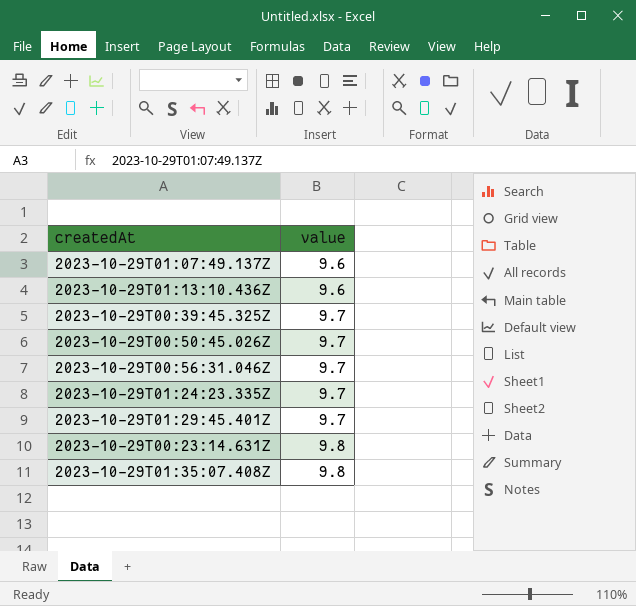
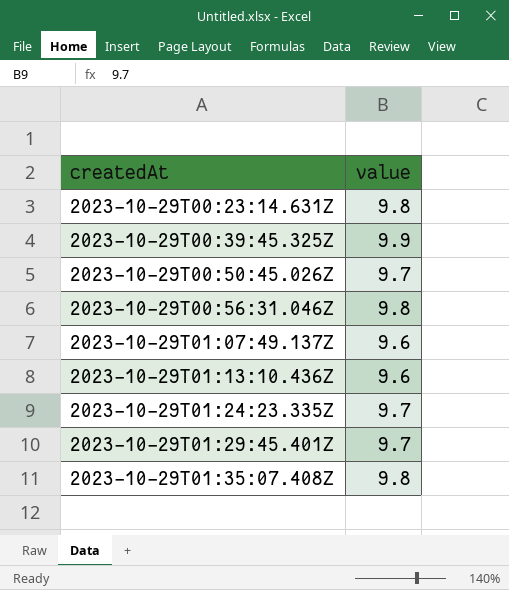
row order: value ascending -> createdAt ascending
2023-10-29T00:39:45.325Z | value: 9.7 -> 9.9
2023-10-29T00:56:31.046Z | value: 9.7 -> 9.8

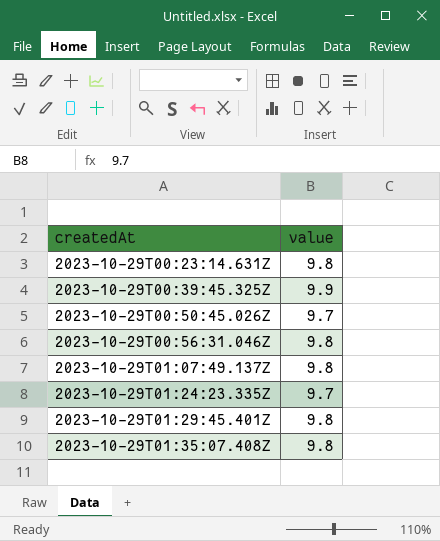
row 2023-10-29T01:13:10.436Z: 9.6 -> none
2023-10-29T01:07:49.137Z | value: 9.6 -> 9.8
2023-10-29T01:29:45.401Z | value: 9.7 -> 9.8

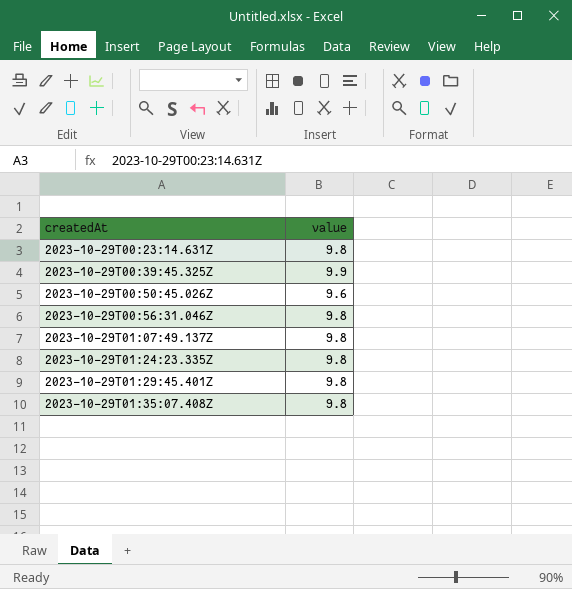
2023-10-29T00:50:45.026Z | value: 9.7 -> 9.6
2023-10-29T01:24:23.335Z | value: 9.7 -> 9.8

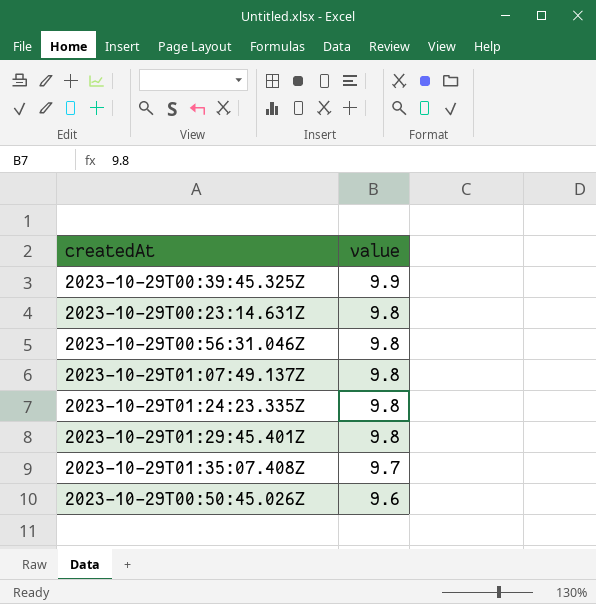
row order: createdAt ascending -> value descending
2023-10-29T01:35:07.408Z | value: 9.8 -> 9.7

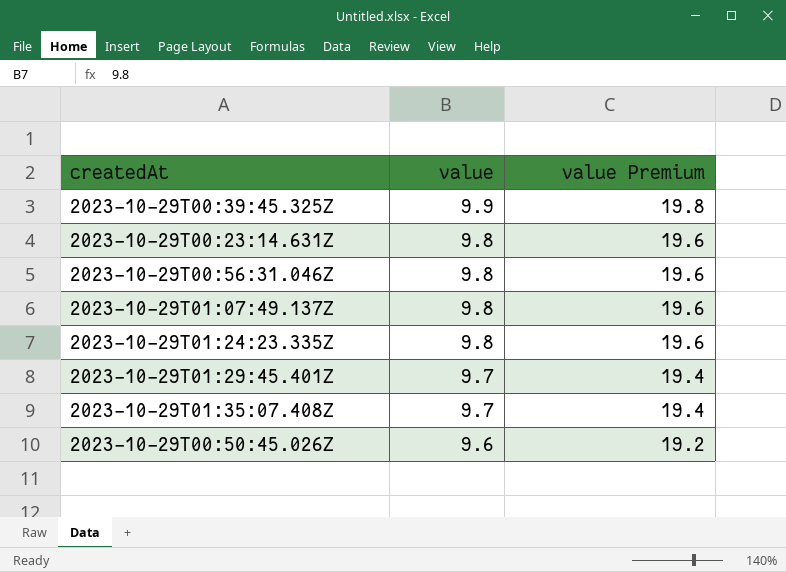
column value Premium | formula: none -> [value] * 2
2023-10-29T01:29:45.401Z | value: 9.8 -> 9.7

